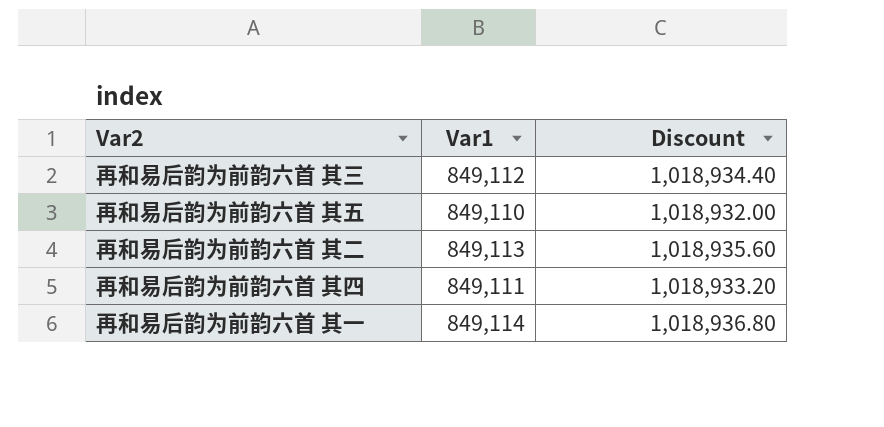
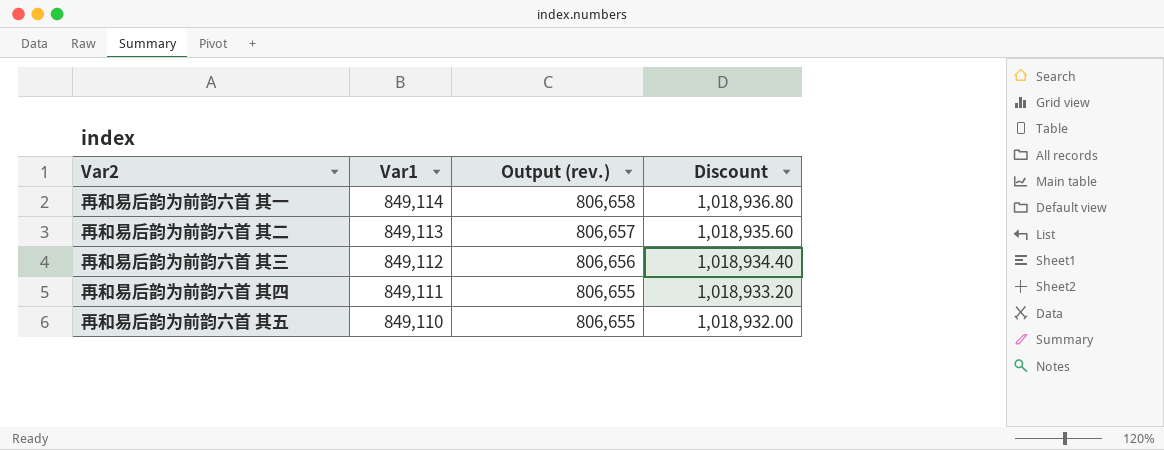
row order: none -> Var1 descending
column Output (rev.) | formula: none -> [Var1] * 0.95

